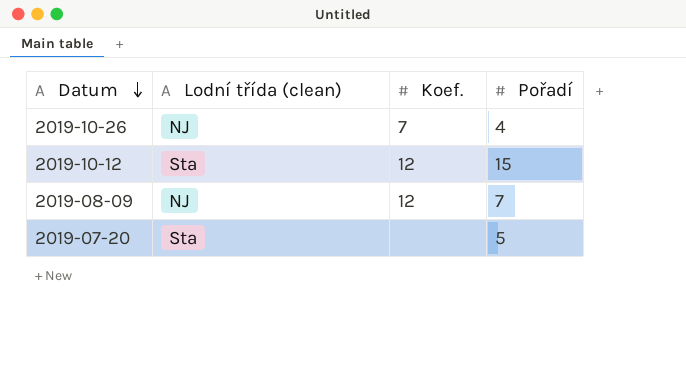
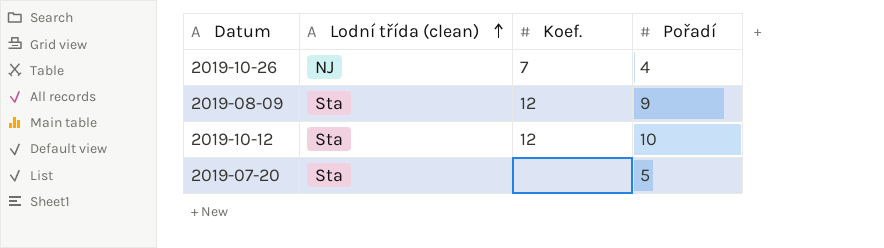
row order: Datum descending -> Lodní třída (clean) ascending
2019-08-09 | Lodní třída (clean): NJ -> Sta
2019-08-09 | Pořadí: 7 -> 9
2019-10-12 | Pořadí: 15 -> 10

